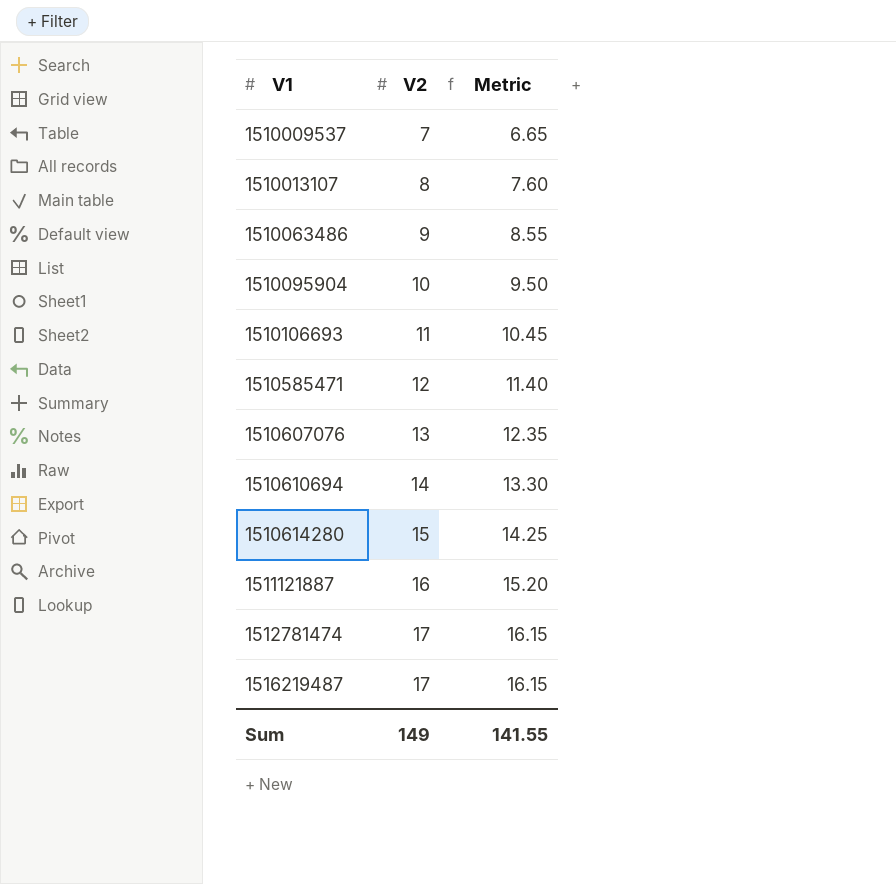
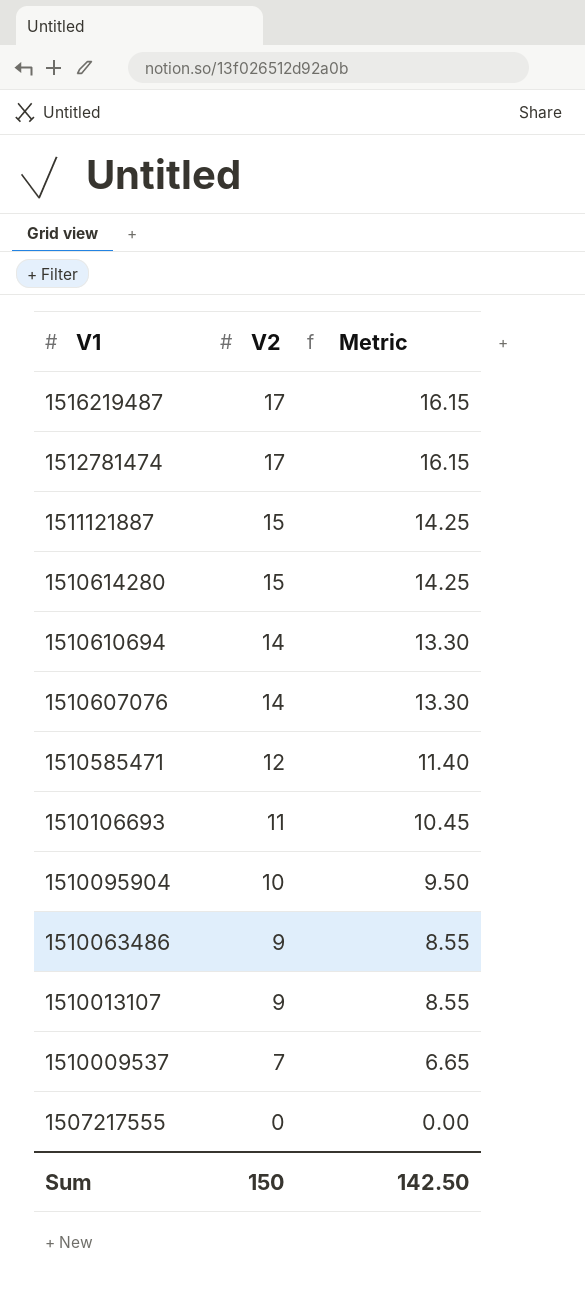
row order: V1 ascending -> V1 descending
1511121887 | V2: 16 -> 15
1511121887 | Metric: 15.20 -> 14.25
1510607076 | V2: 13 -> 14
1510607076 | Metric: 12.35 -> 13.30
1510013107 | V2: 8 -> 9
1510013107 | Metric: 7.60 -> 8.55
row 1507217555: none -> 0 | 0.00
Sum | V2: 149 -> 150
Sum | Metric: 141.55 -> 142.50

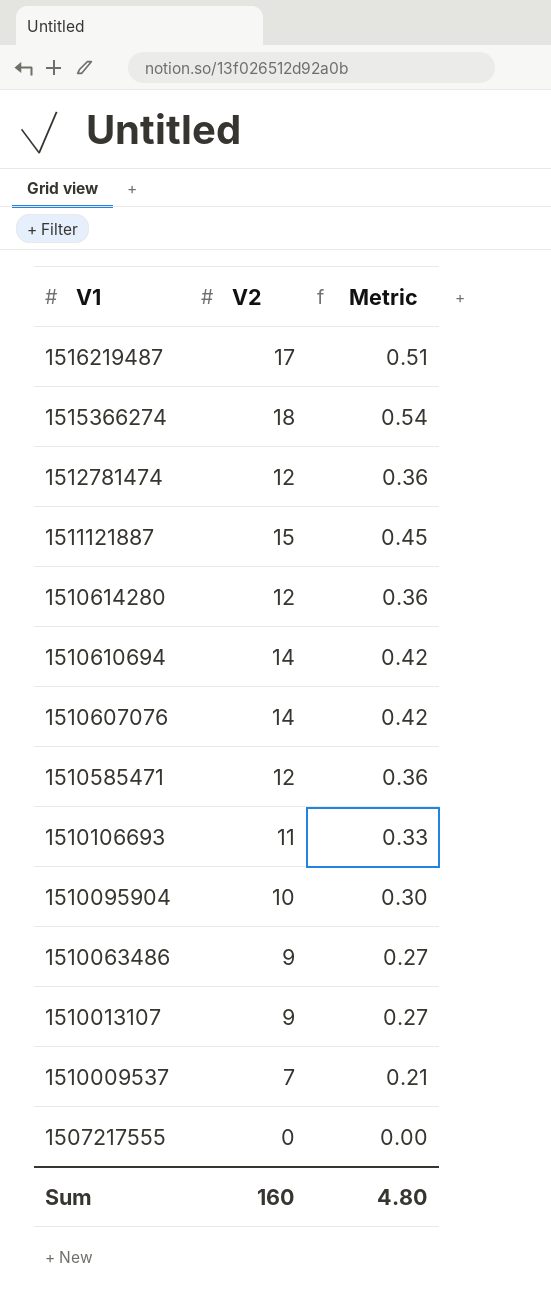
column Metric | formula: [V2] * 0.95 -> [V2] * 0.03
row 1515366274: none -> 18 | 0.54
1512781474 | V2: 17 -> 12
1510614280 | V2: 15 -> 12
Sum | V2: 150 -> 160
Sum | Metric: 142.50 -> 4.80

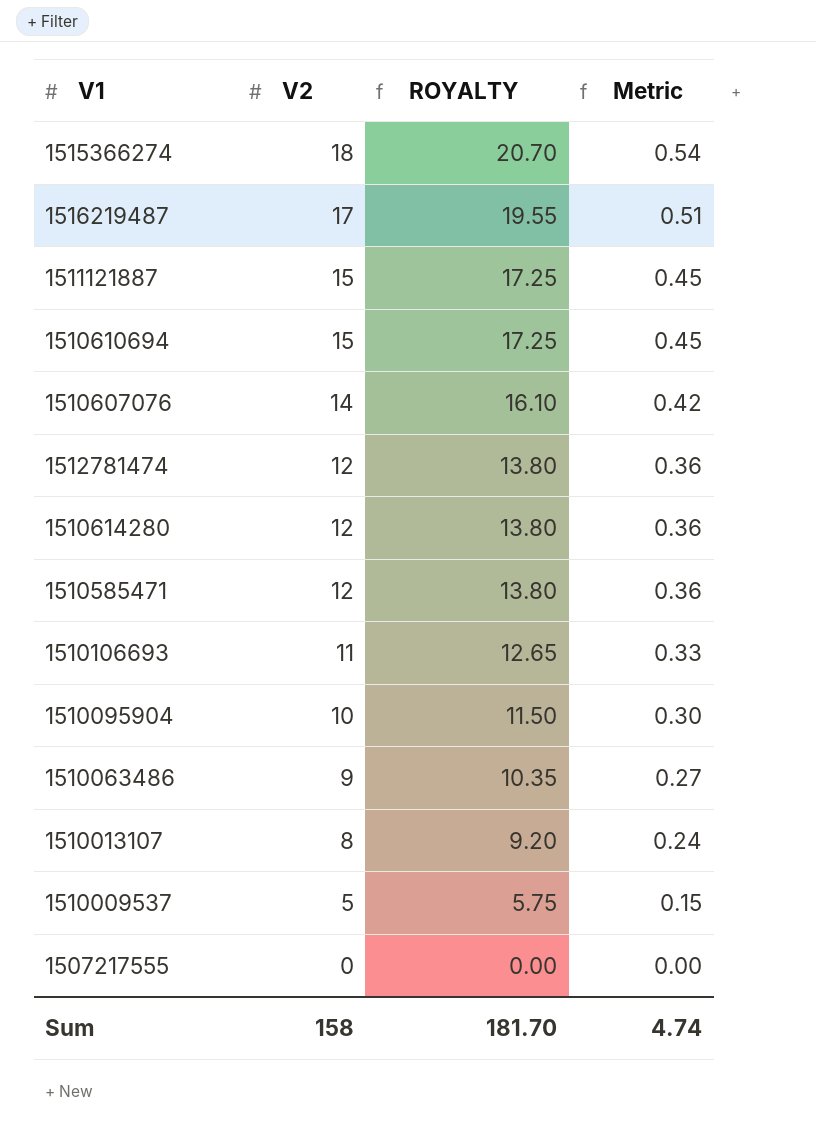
row order: V1 descending -> V2 descending
column ROYALTY | formula: none -> [V2] * 1.15
1510610694 | V2: 14 -> 15
1510610694 | Metric: 0.42 -> 0.45
1510013107 | V2: 9 -> 8
1510013107 | Metric: 0.27 -> 0.24
1510009537 | V2: 7 -> 5
1510009537 | Metric: 0.21 -> 0.15
Sum | V2: 160 -> 158
Sum | Metric: 4.80 -> 4.74

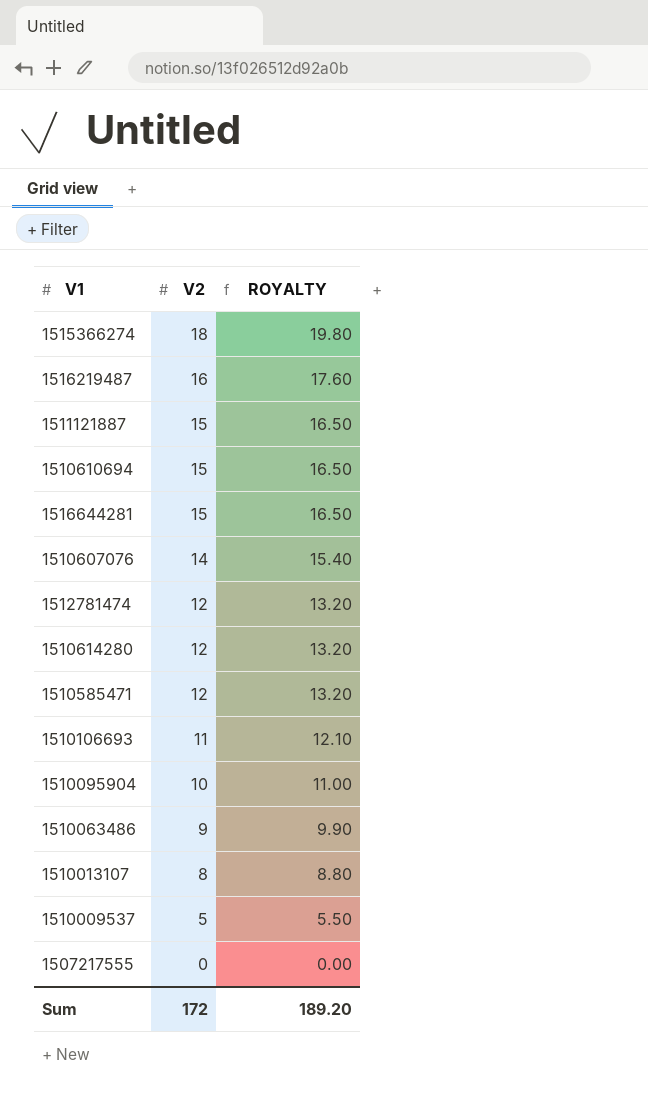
column Metric | formula: [V2] * 0.03 -> none
column ROYALTY | formula: [V2] * 1.15 -> [V2] * 1.1
1516219487 | V2: 17 -> 16
row 1516644281: none -> 15 | 16.50
Sum | V2: 158 -> 172
Sum | ROYALTY: 181.70 -> 189.20

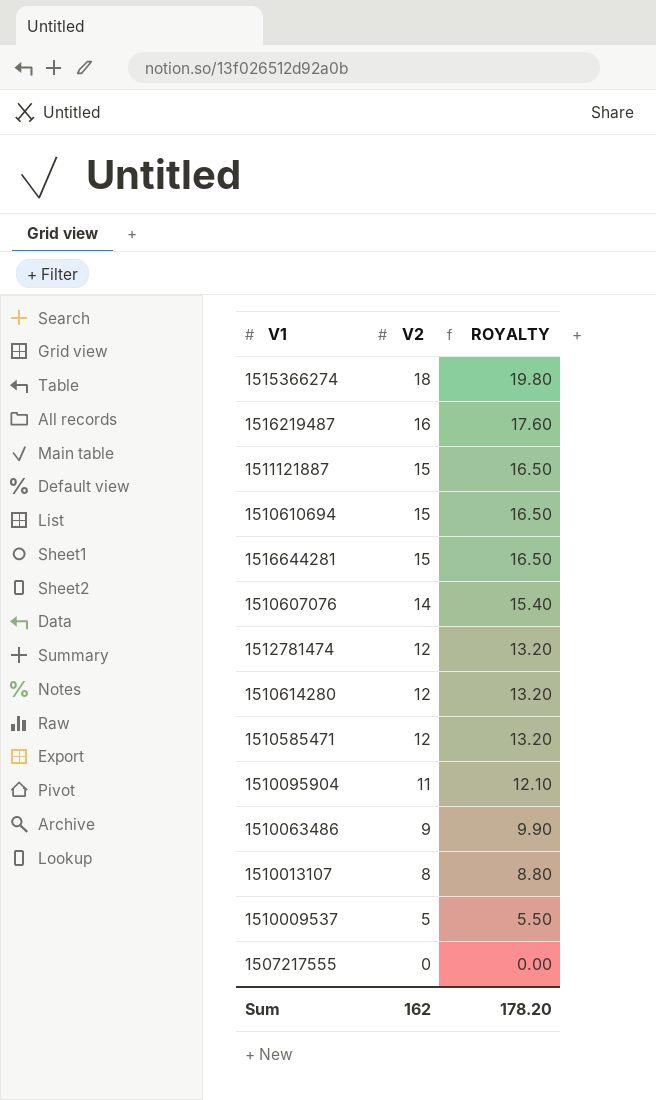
row 1510106693: 11 | 12.10 -> none
1510095904 | V2: 10 -> 11
1510095904 | ROYALTY: 11.00 -> 12.10
Sum | V2: 172 -> 162
Sum | ROYALTY: 189.20 -> 178.20

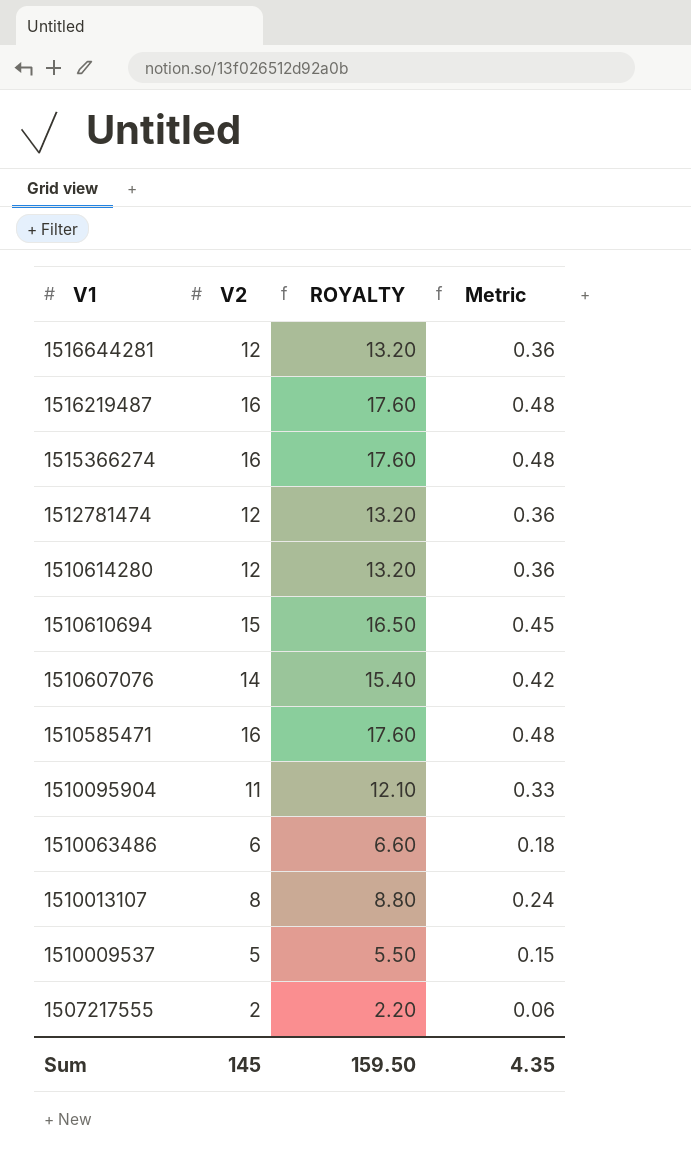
row order: V2 descending -> V1 descending
column Metric | formula: none -> [V2] * 0.03
row 1511121887: 15 | 16.50 -> none
1516644281 | V2: 15 -> 12
1516644281 | ROYALTY: 16.50 -> 13.20
1515366274 | V2: 18 -> 16
1515366274 | ROYALTY: 19.80 -> 17.60
1510585471 | V2: 12 -> 16
1510585471 | ROYALTY: 13.20 -> 17.60
1510063486 | V2: 9 -> 6
1510063486 | ROYALTY: 9.90 -> 6.60
1507217555 | V2: 0 -> 2
1507217555 | ROYALTY: 0.00 -> 2.20
Sum | V2: 162 -> 145
Sum | ROYALTY: 178.20 -> 159.50

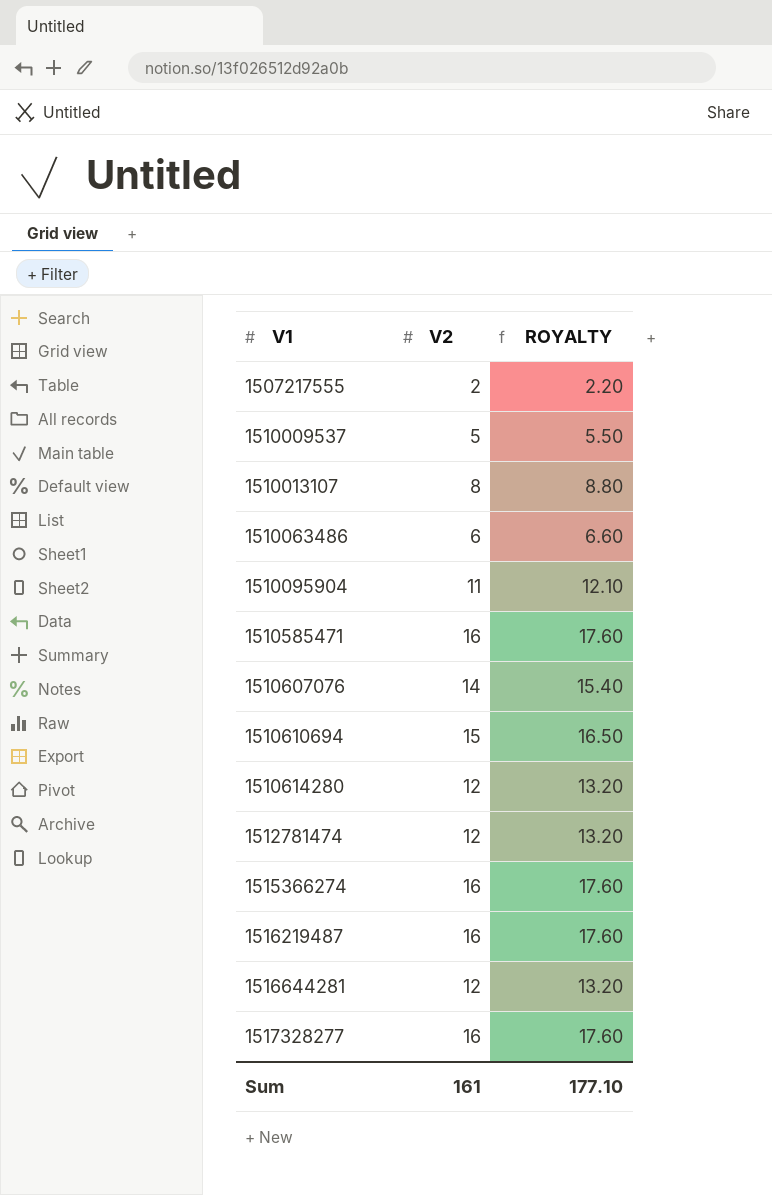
row order: V1 descending -> V1 ascending
column Metric | formula: [V2] * 0.03 -> none
row 1517328277: none -> 16 | 17.60
Sum | V2: 145 -> 161
Sum | ROYALTY: 159.50 -> 177.10

